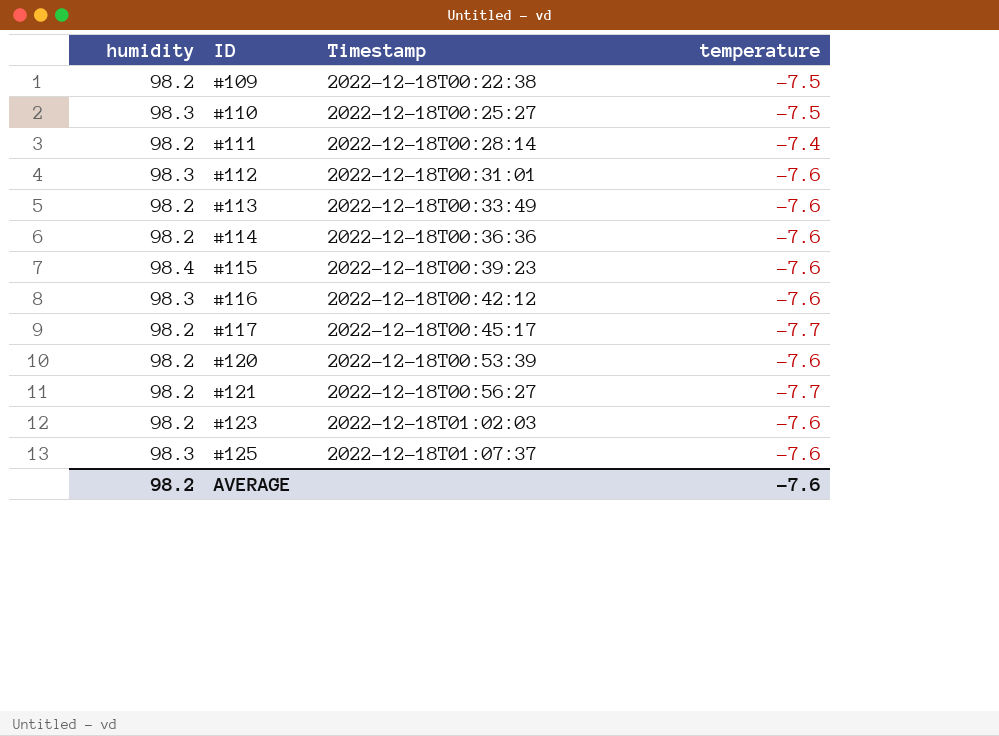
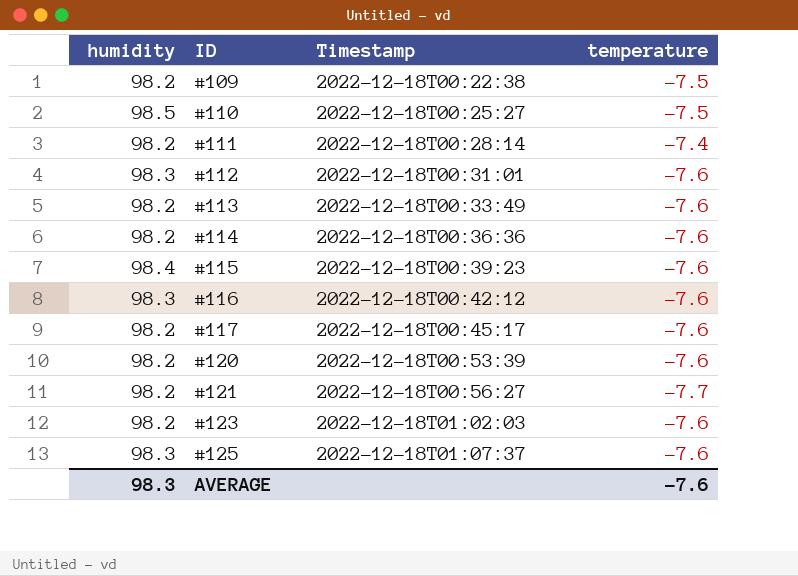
#110 | humidity: 98.3 -> 98.5
#117 | temperature: -7.7 -> -7.6
AVERAGE | humidity: 98.2 -> 98.3

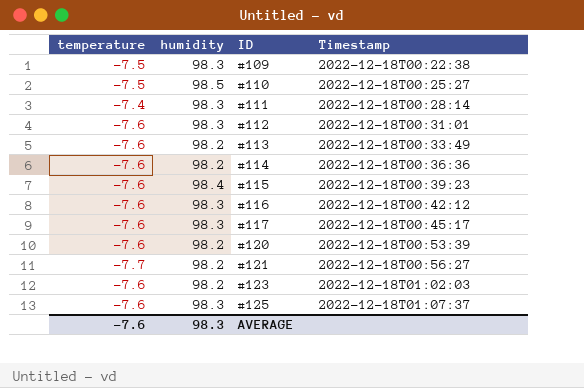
column temperature | position: 4 -> 1
#109 | humidity: 98.2 -> 98.3
#111 | humidity: 98.2 -> 98.3
#117 | humidity: 98.2 -> 98.3

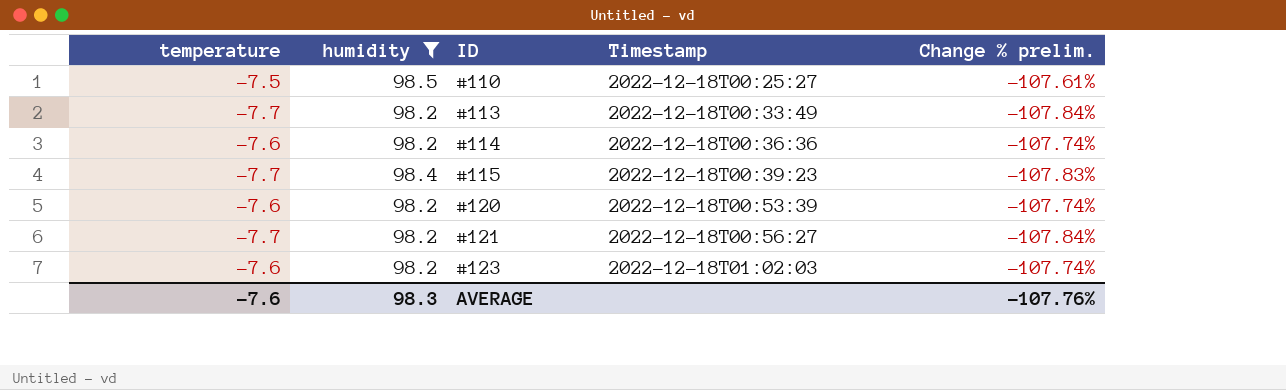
filter: none -> humidity != 98.3
column Change % prelim. | formula: none -> ([temperature] - [humidity]) / [humidity]
#113 | temperature: -7.6 -> -7.7
#115 | temperature: -7.6 -> -7.7

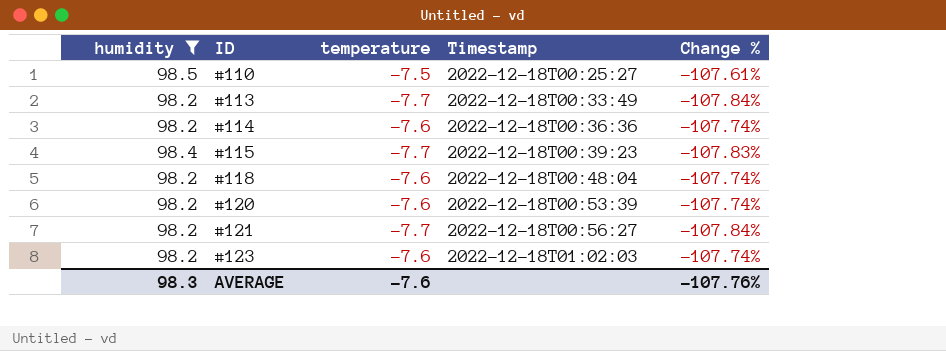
column temperature | position: 1 -> 3
column name: Change % prelim. -> Change %
row #118: none -> 98.2 | -7.6 | 2022-12-18T00:48:04 | -107.74%

